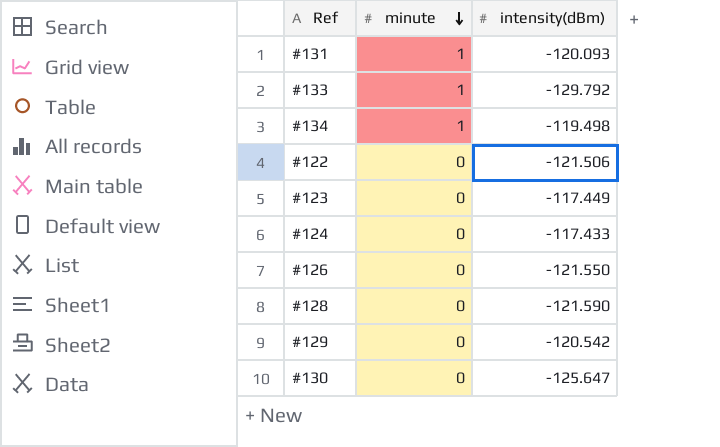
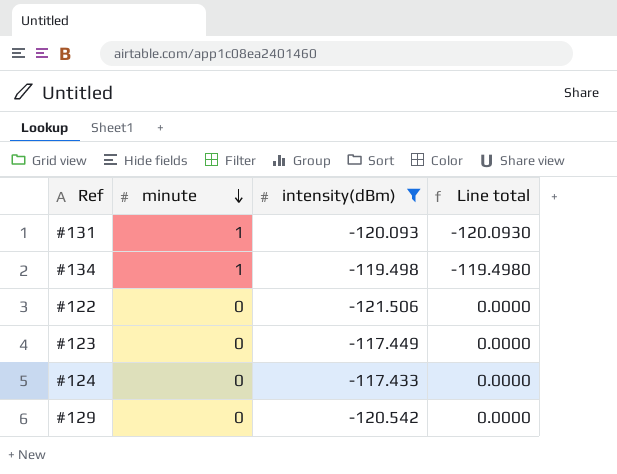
filter: none -> intensity(dBm) >= -121.506
column Line total | formula: none -> [minute] * [intensity(dBm)]

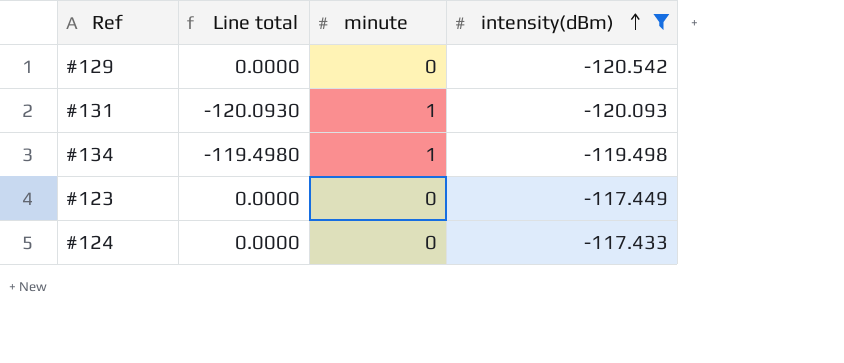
row order: minute descending -> intensity(dBm) ascending
column Line total | position: 4 -> 2
row #122: 0 | -121.506 | 0.0000 -> none

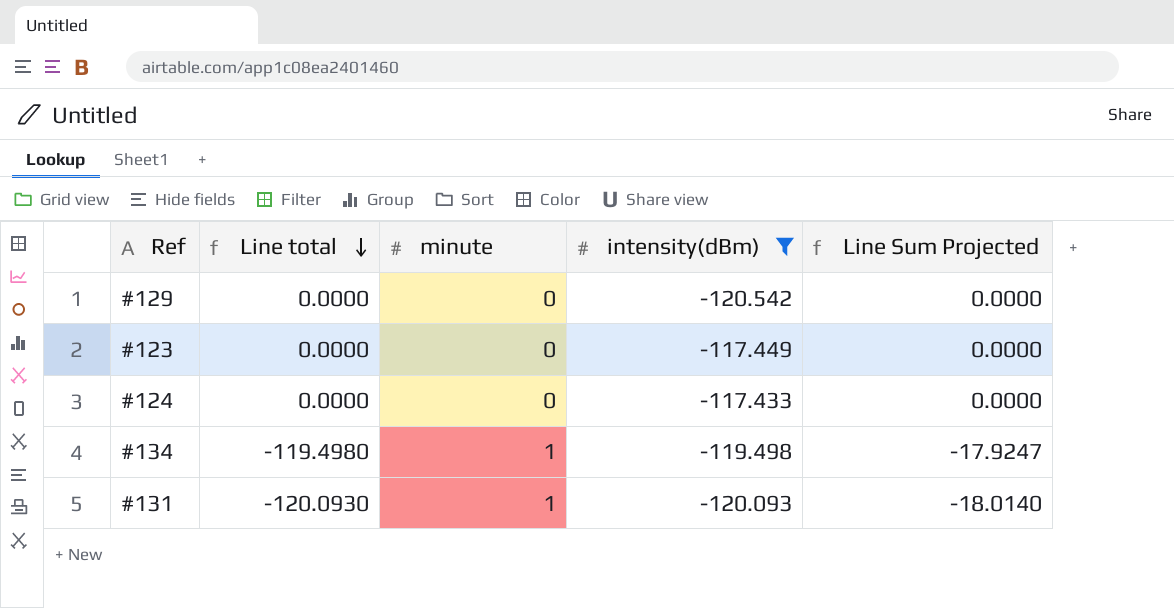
row order: intensity(dBm) ascending -> Line total descending
column Line Sum Projected | formula: none -> [Line total] * 0.15

